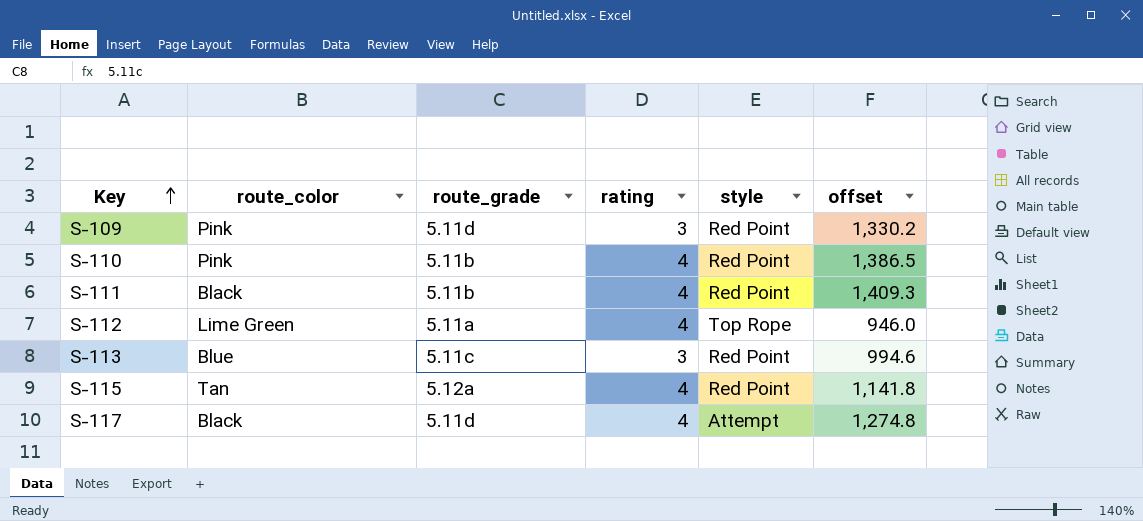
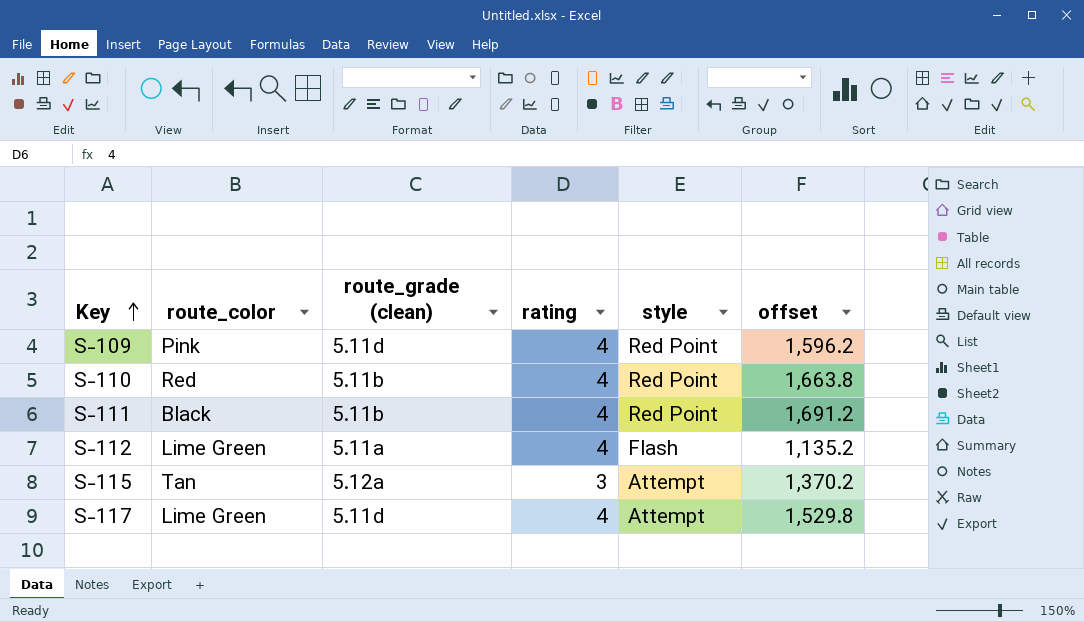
column name: route_grade -> route_grade (clean)
row S-113: Blue | 5.11c | 3 | Red Point | 994.6 -> none
S-109 | rating: 3 -> 4
S-109 | offset: 1,330.2 -> 1,596.2
S-110 | route_color: Pink -> Red
S-110 | offset: 1,386.5 -> 1,663.8
S-111 | offset: 1,409.3 -> 1,691.2
S-112 | style: Top Rope -> Flash
S-112 | offset: 946.0 -> 1,135.2
S-115 | rating: 4 -> 3
S-115 | style: Red Point -> Attempt
S-115 | offset: 1,141.8 -> 1,370.2
S-117 | route_color: Black -> Lime Green
S-117 | offset: 1,274.8 -> 1,529.8

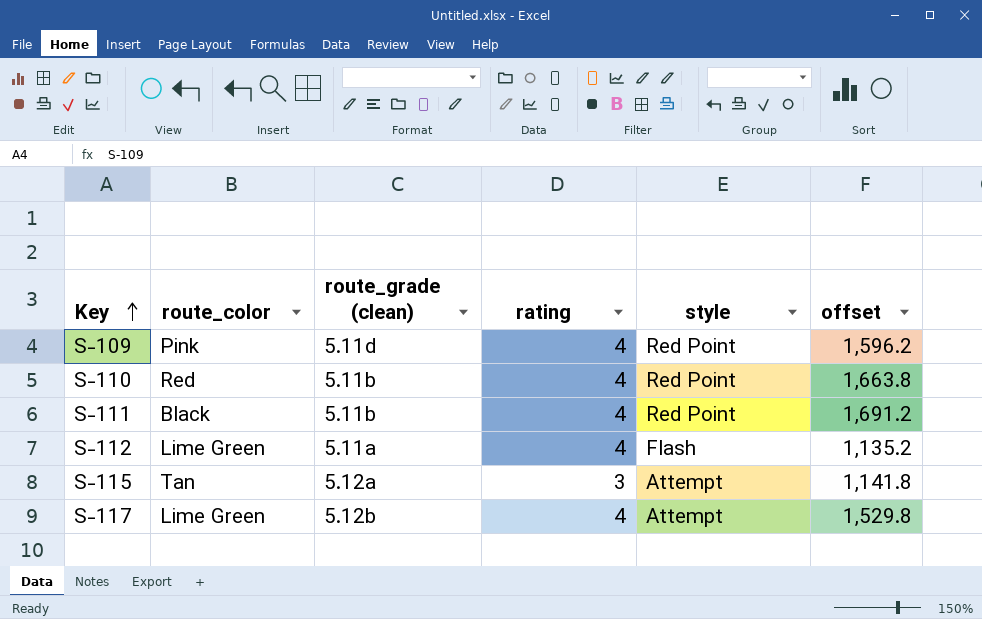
S-115 | offset: 1,370.2 -> 1,141.8
S-117 | route_grade (clean): 5.11d -> 5.12b

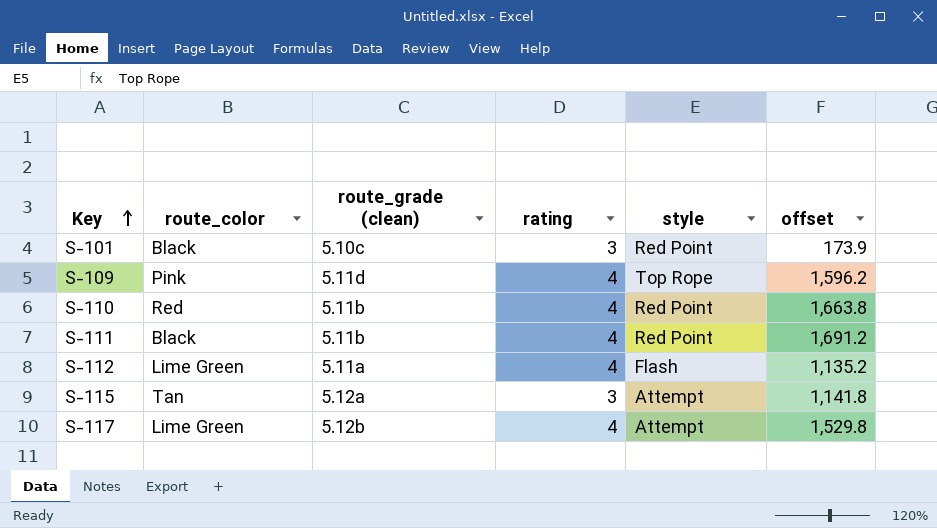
row S-101: none -> Black | 5.10c | 3 | Red Point | 173.9
S-109 | style: Red Point -> Top Rope

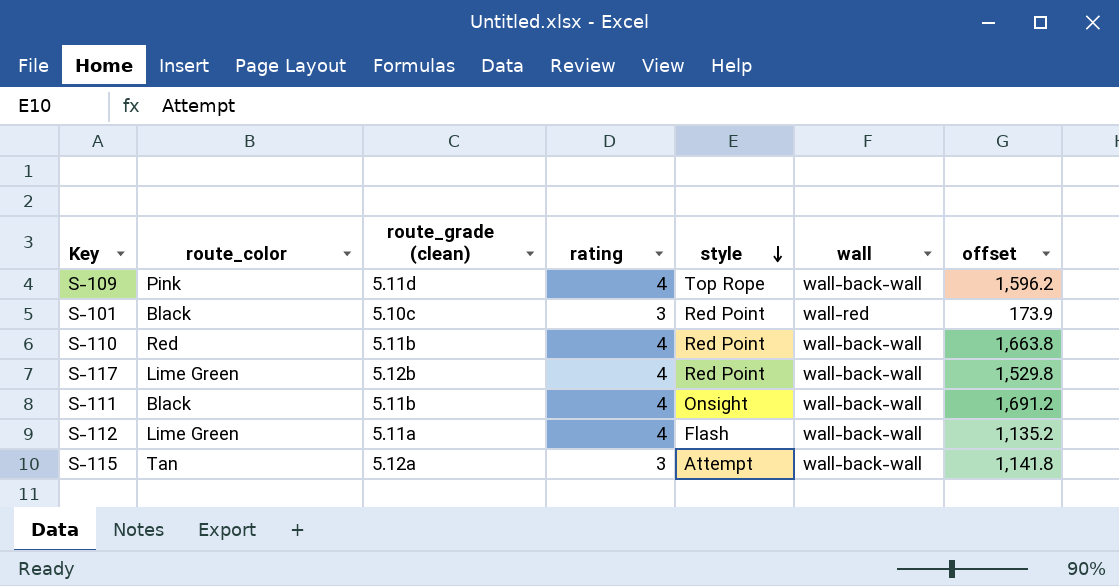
row order: Key ascending -> style descending
column wall | position: none -> 6
S-117 | style: Attempt -> Red Point
S-111 | style: Red Point -> Onsight

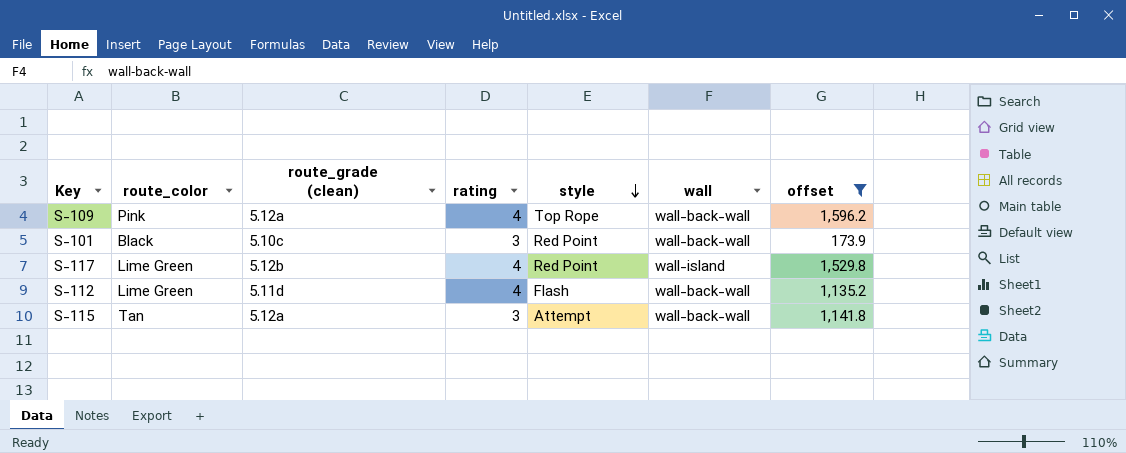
filter: none -> offset <= 1,596.2
S-109 | route_grade (clean): 5.11d -> 5.12a
S-101 | wall: wall-red -> wall-back-wall
S-117 | wall: wall-back-wall -> wall-island
S-112 | route_grade (clean): 5.11a -> 5.11d

